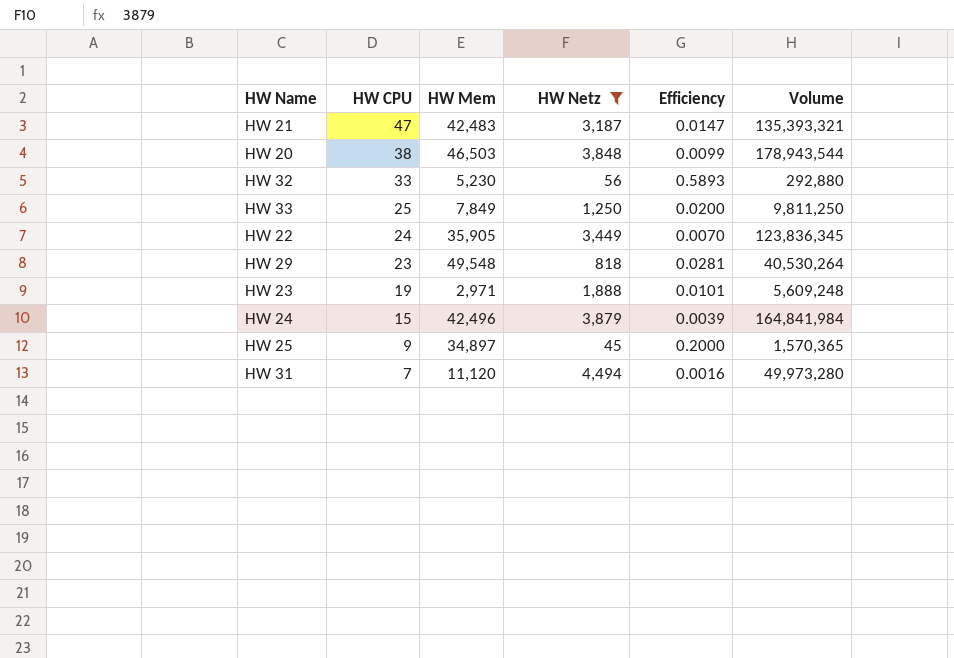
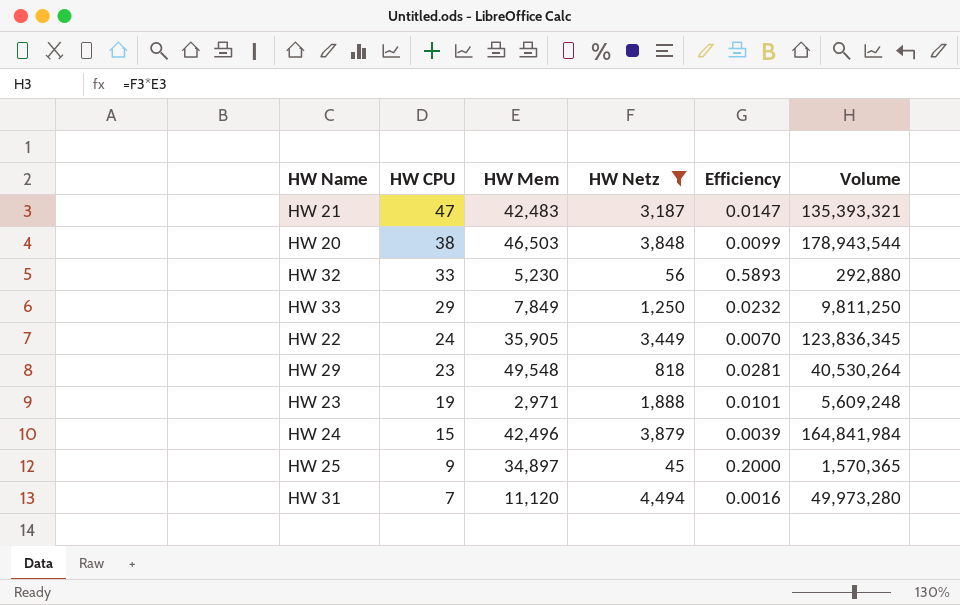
HW 33 | HW CPU: 25 -> 29
HW 33 | Efficiency: 0.0200 -> 0.0232

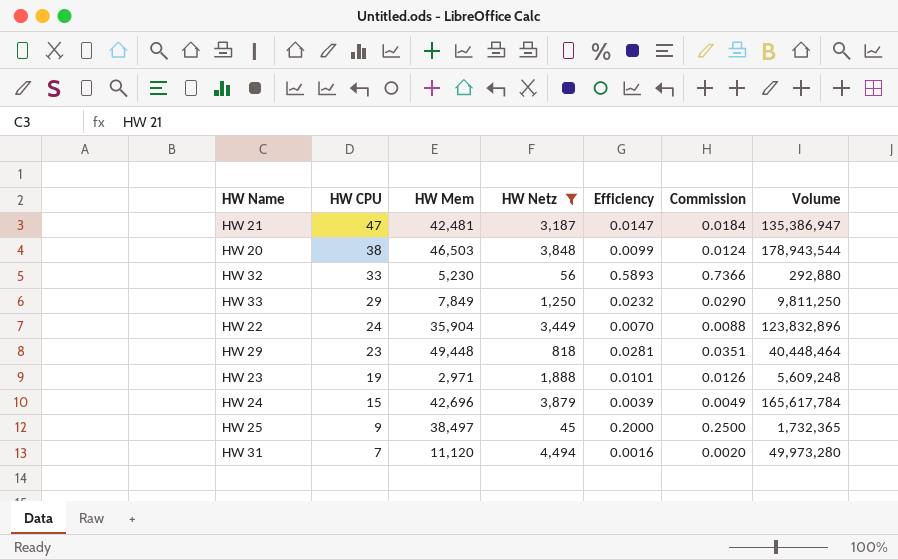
column Commission | formula: none -> [Efficiency] * 1.25
HW 21 | HW Mem: 42,483 -> 42,481
HW 21 | Volume: 135,393,321 -> 135,386,947
HW 22 | HW Mem: 35,905 -> 35,904
HW 22 | Volume: 123,836,345 -> 123,832,896
HW 29 | HW Mem: 49,548 -> 49,448
HW 29 | Volume: 40,530,264 -> 40,448,464
HW 24 | HW Mem: 42,496 -> 42,696
HW 24 | Volume: 164,841,984 -> 165,617,784
HW 25 | HW Mem: 34,897 -> 38,497
HW 25 | Volume: 1,570,365 -> 1,732,365

